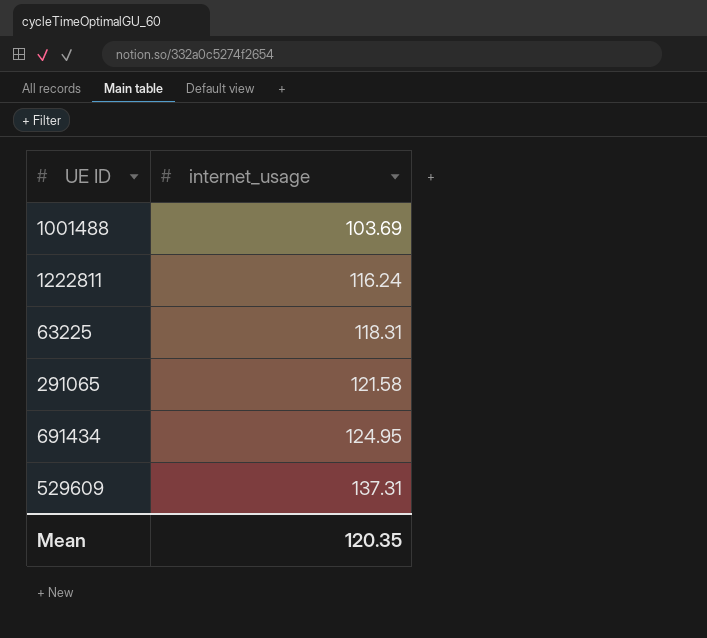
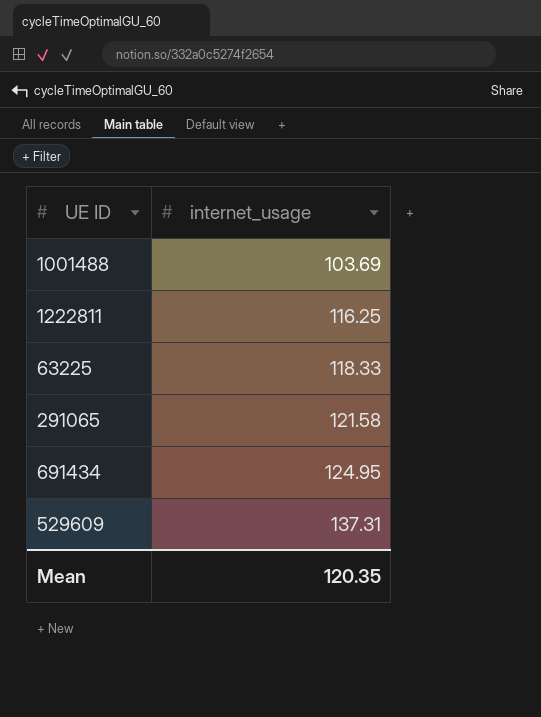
1222811 | internet_usage: 116.24 -> 116.25
63225 | internet_usage: 118.31 -> 118.33

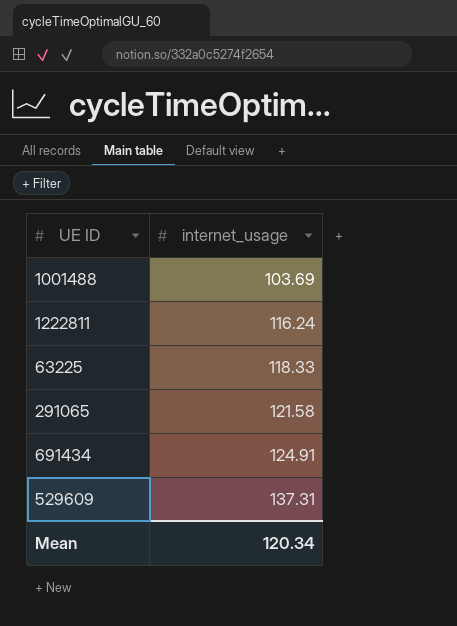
1222811 | internet_usage: 116.25 -> 116.24
691434 | internet_usage: 124.95 -> 124.91
Mean | internet_usage: 120.35 -> 120.34

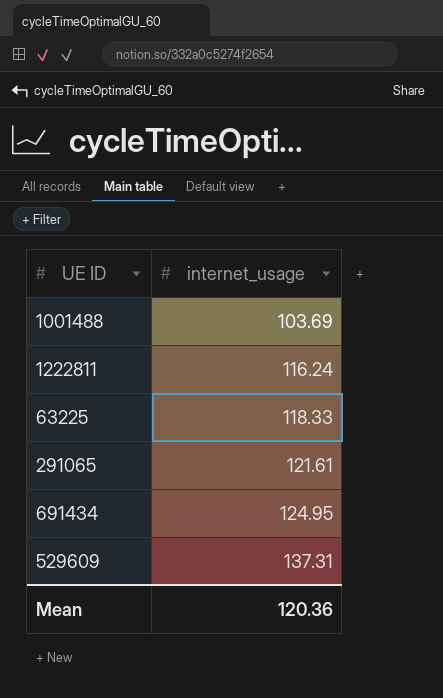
291065 | internet_usage: 121.58 -> 121.61
691434 | internet_usage: 124.91 -> 124.95
Mean | internet_usage: 120.34 -> 120.36

